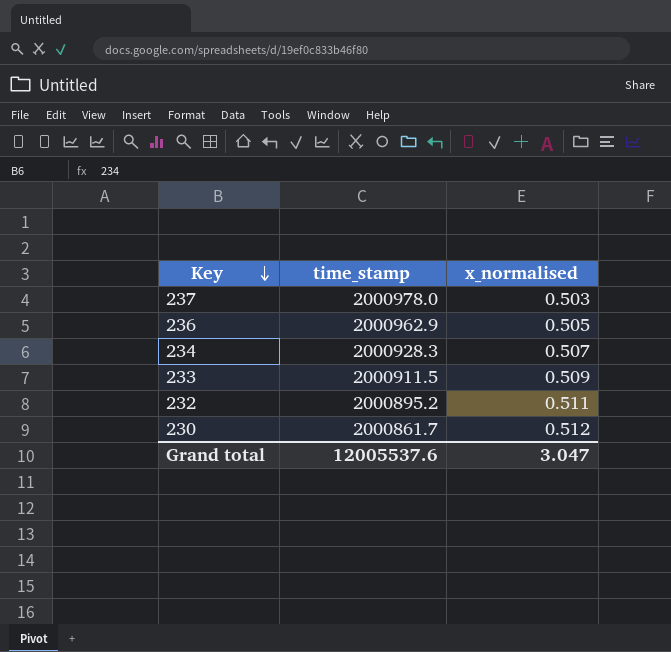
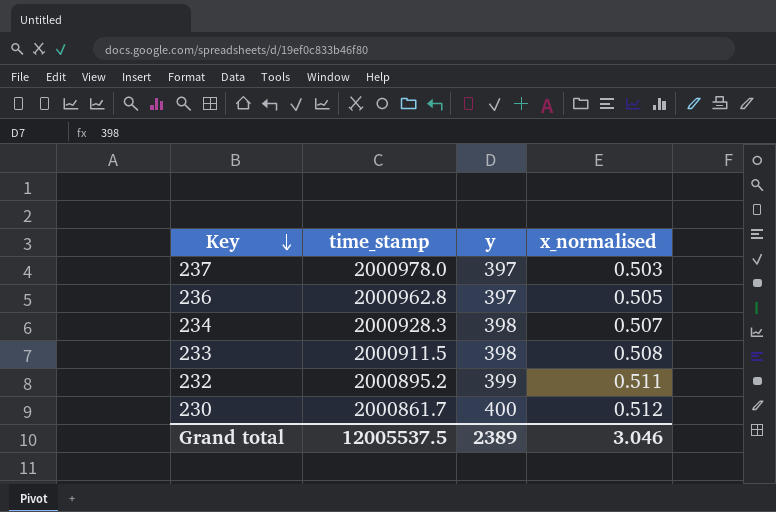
column y | position: none -> 3
236 | time_stamp: 2000962.9 -> 2000962.8
233 | x_normalised: 0.509 -> 0.508
Grand total | time_stamp: 12005537.6 -> 12005537.5
Grand total | x_normalised: 3.047 -> 3.046

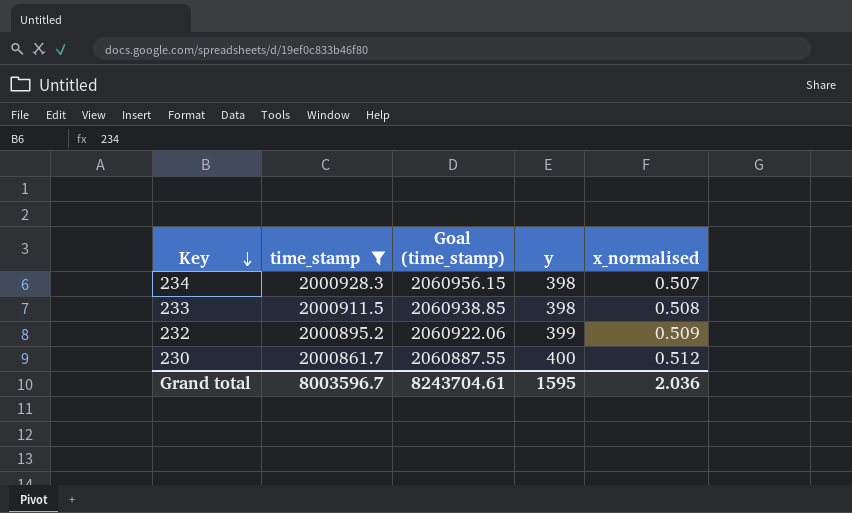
filter: none -> time_stamp <= 2000928.3
column Goal (time_stamp) | formula: none -> [time_stamp] * 1.03
232 | x_normalised: 0.511 -> 0.509
Grand total | time_stamp: 12005537.5 -> 8003596.7
Grand total | y: 2389 -> 1595
Grand total | x_normalised: 3.046 -> 2.036

